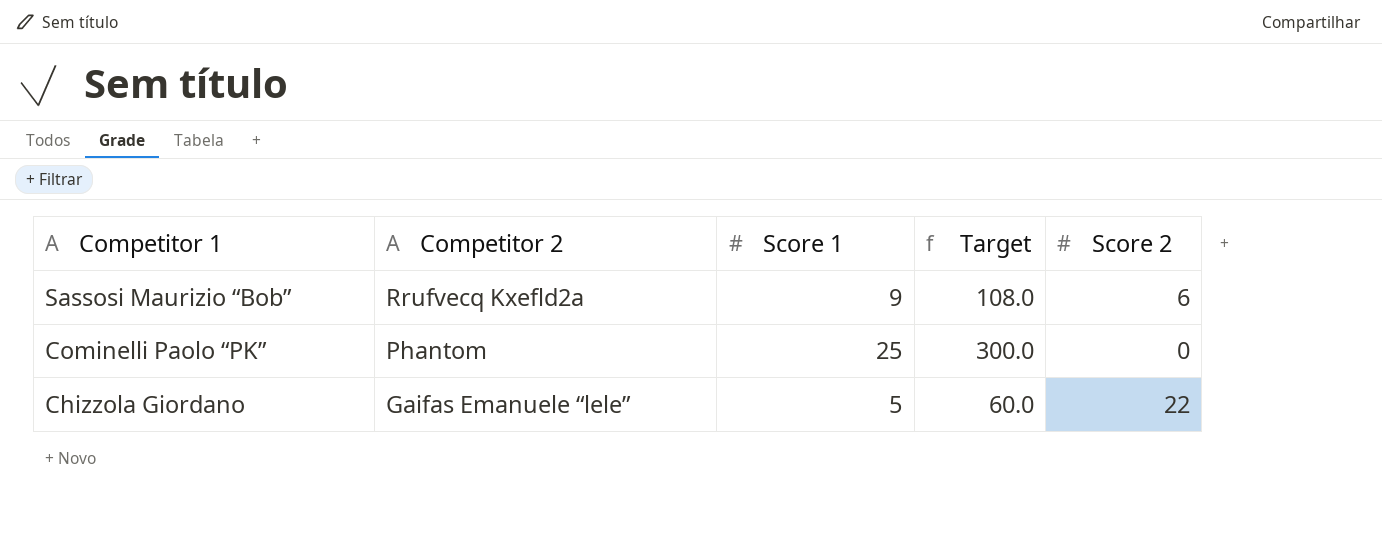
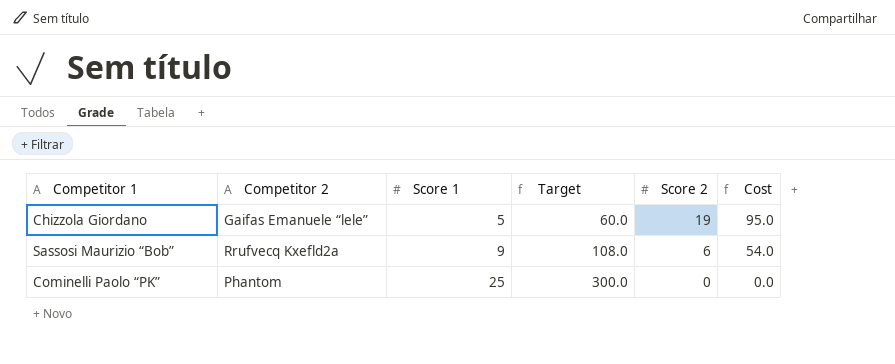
row order: Competitor 1 descending -> Score 1 ascending
column Cost | formula: none -> [Score 1] * [Score 2]
Chizzola Giordano | Score 2: 22 -> 19

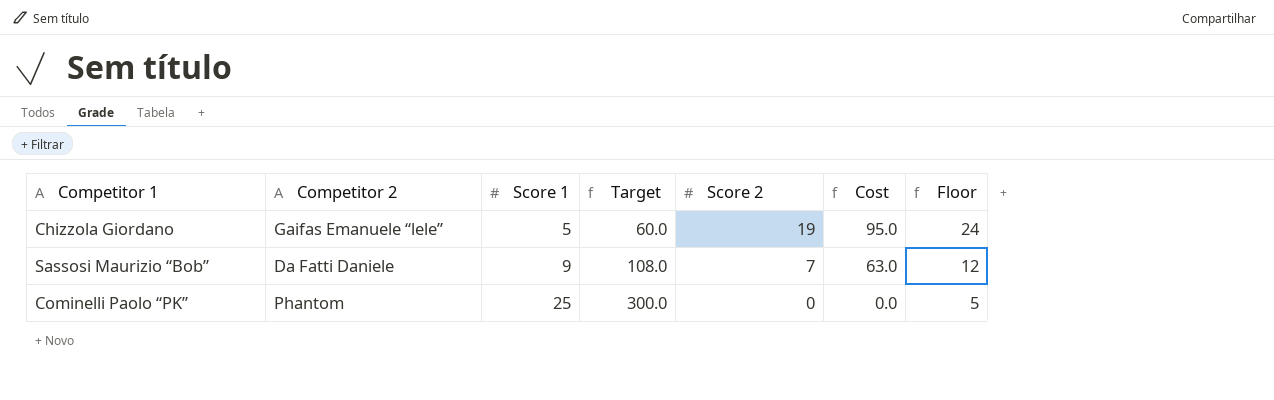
column Floor | formula: none -> [Score 2] + 5
Sassosi Maurizio “Bob” | Competitor 2: Rrufvecq Kxefld2a -> Da Fatti Daniele
Sassosi Maurizio “Bob” | Score 2: 6 -> 7
Sassosi Maurizio “Bob” | Cost: 54.0 -> 63.0

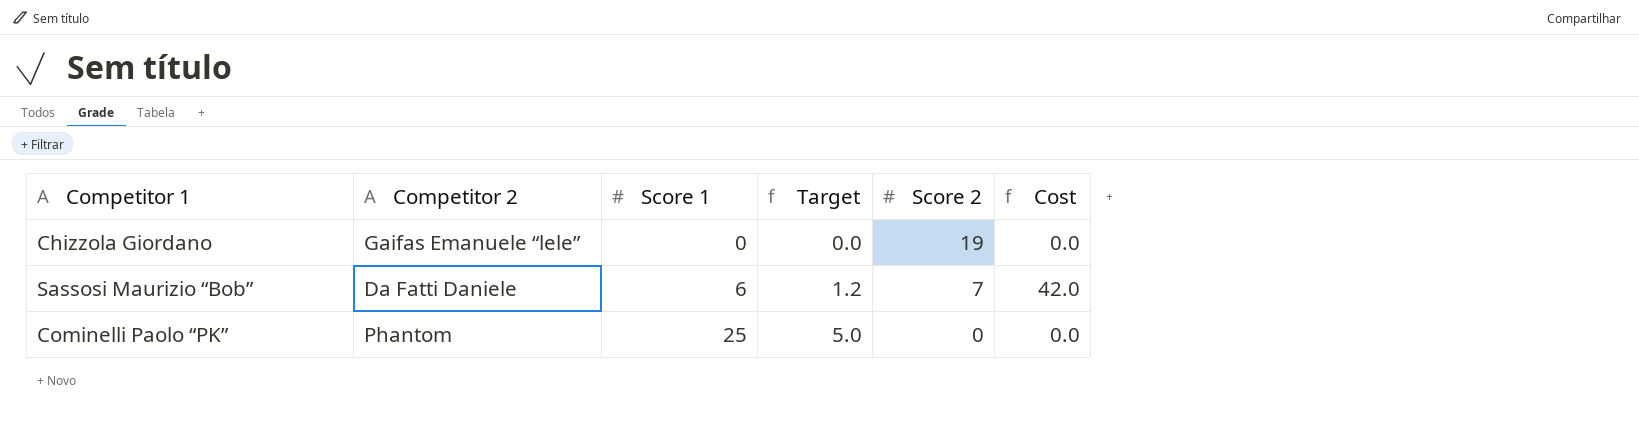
column Floor | formula: [Score 2] + 5 -> none
column Target | formula: [Score 1] * 12 -> [Score 1] * 0.2
Chizzola Giordano | Score 1: 5 -> 0
Chizzola Giordano | Cost: 95.0 -> 0.0
Sassosi Maurizio “Bob” | Score 1: 9 -> 6
Sassosi Maurizio “Bob” | Cost: 63.0 -> 42.0

